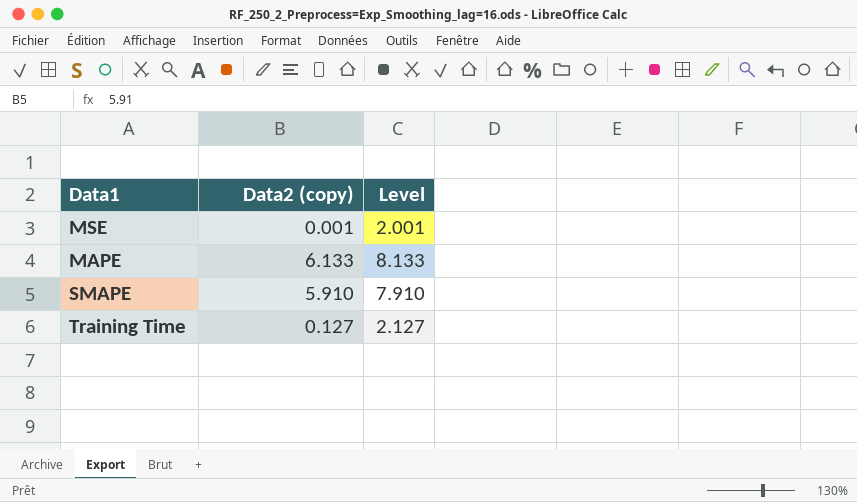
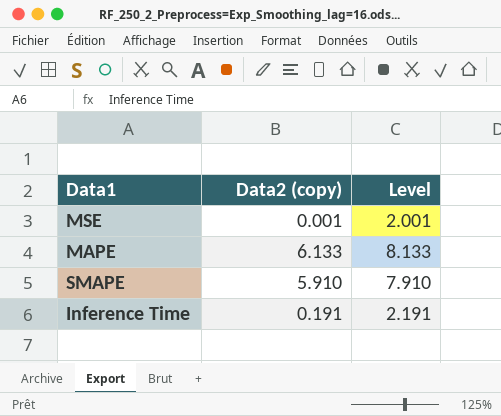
row Training Time: 0.127 | 2.127 -> none
row Inference Time: none -> 0.191 | 2.191

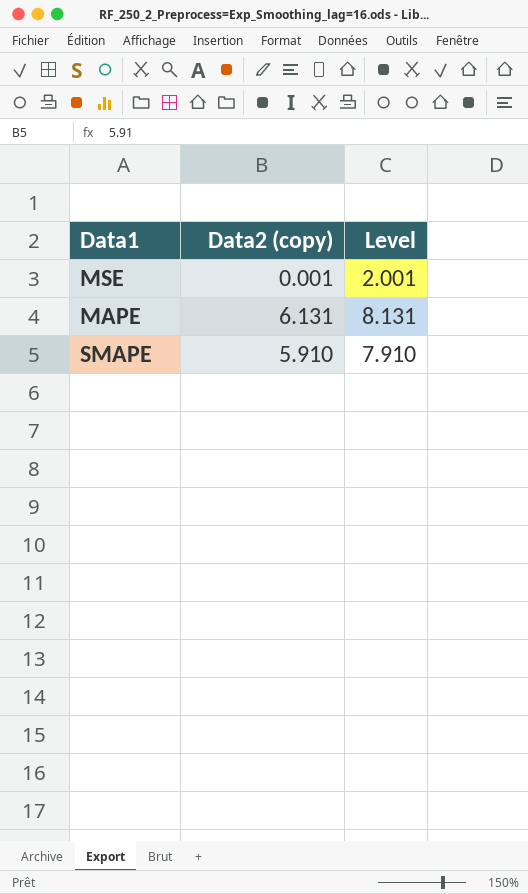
row Inference Time: 0.191 | 2.191 -> none
MAPE | Data2 (copy): 6.133 -> 6.131
MAPE | Level: 8.133 -> 8.131

